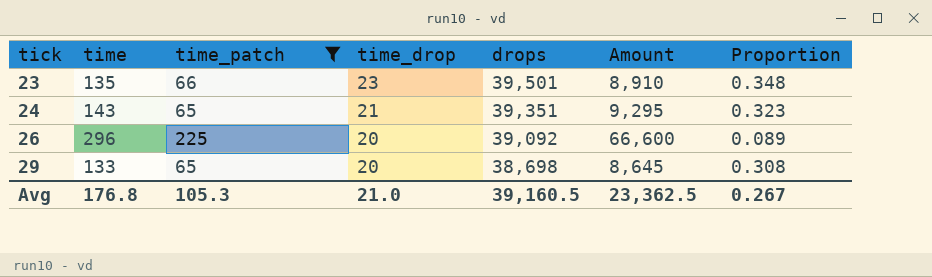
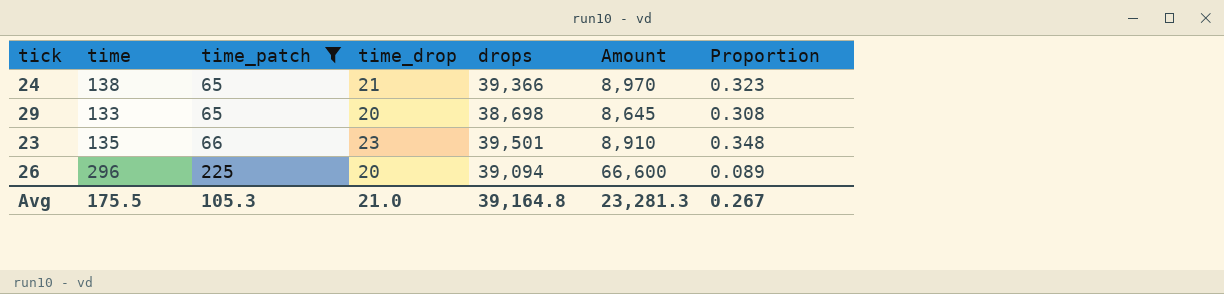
row order: tick ascending -> time_patch ascending
24 | time: 143 -> 138
24 | drops: 39,351 -> 39,366
24 | Amount: 9,295 -> 8,970
26 | drops: 39,092 -> 39,094
Avg | time: 176.8 -> 175.5
Avg | drops: 39,160.5 -> 39,164.8
Avg | Amount: 23,362.5 -> 23,281.3

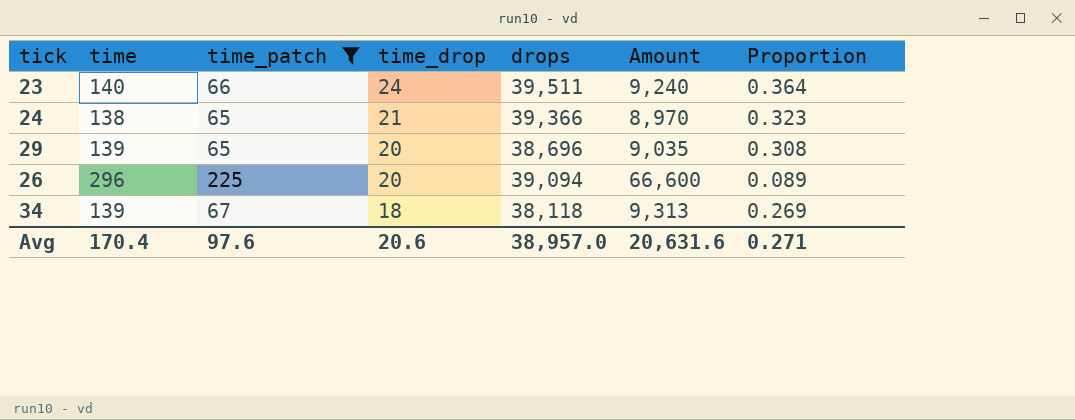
row order: time_patch ascending -> time_drop descending
23 | time: 135 -> 140
23 | time_drop: 23 -> 24
23 | drops: 39,501 -> 39,511
23 | Amount: 8,910 -> 9,240
23 | Proportion: 0.348 -> 0.364
29 | time: 133 -> 139
29 | drops: 38,698 -> 38,696
29 | Amount: 8,645 -> 9,035
row 34: none -> 139 | 67 | 18 | 38,118 | 9,313 | 0.269
Avg | time: 175.5 -> 170.4
Avg | time_patch: 105.3 -> 97.6
Avg | time_drop: 21.0 -> 20.6
Avg | drops: 39,164.8 -> 38,957.0
Avg | Amount: 23,281.3 -> 20,631.6
Avg | Proportion: 0.267 -> 0.271

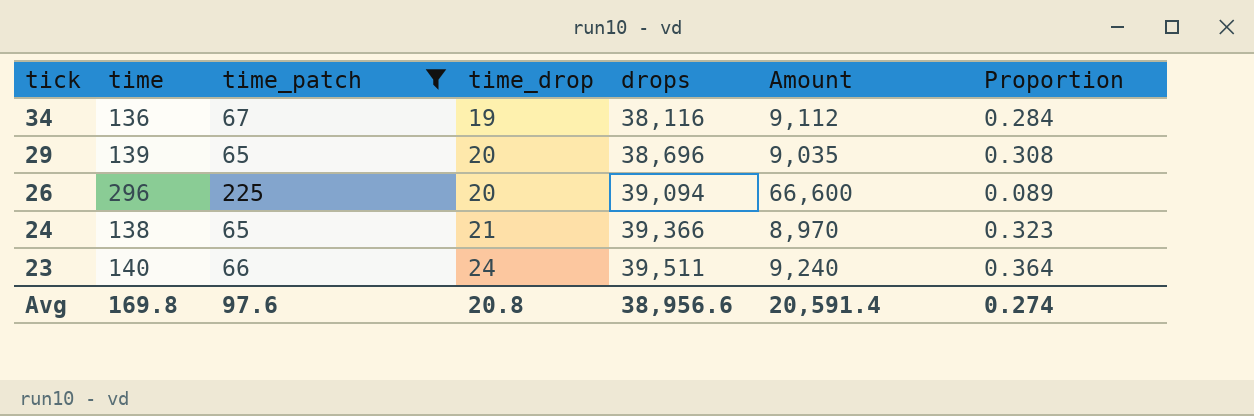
row order: time_drop descending -> tick descending
34 | time: 139 -> 136
34 | time_drop: 18 -> 19
34 | drops: 38,118 -> 38,116
34 | Amount: 9,313 -> 9,112
34 | Proportion: 0.269 -> 0.284
Avg | time: 170.4 -> 169.8
Avg | time_drop: 20.6 -> 20.8
Avg | drops: 38,957.0 -> 38,956.6
Avg | Amount: 20,631.6 -> 20,591.4
Avg | Proportion: 0.271 -> 0.274

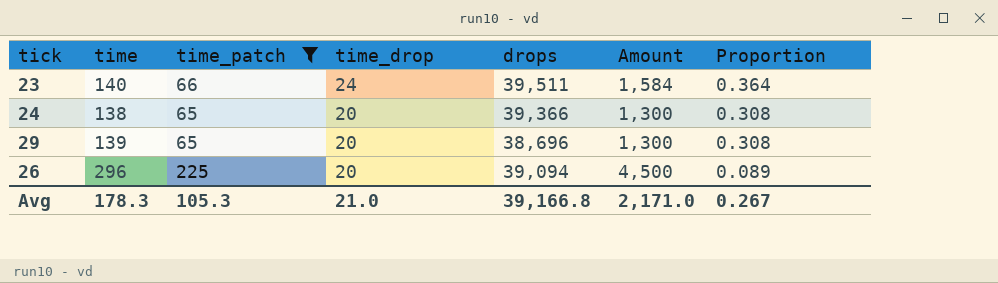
row order: tick descending -> time_drop descending
column Amount | formula: [time] * [time_patch] -> [time_patch] * [time_drop]
row 34: 136 | 67 | 19 | 38,116 | 9,112 | 0.284 -> none
24 | time_drop: 21 -> 20
24 | Proportion: 0.323 -> 0.308
Avg | time: 169.8 -> 178.3
Avg | time_patch: 97.6 -> 105.3
Avg | time_drop: 20.8 -> 21.0
Avg | drops: 38,956.6 -> 39,166.8
Avg | Amount: 20,591.4 -> 2,171.0
Avg | Proportion: 0.274 -> 0.267

